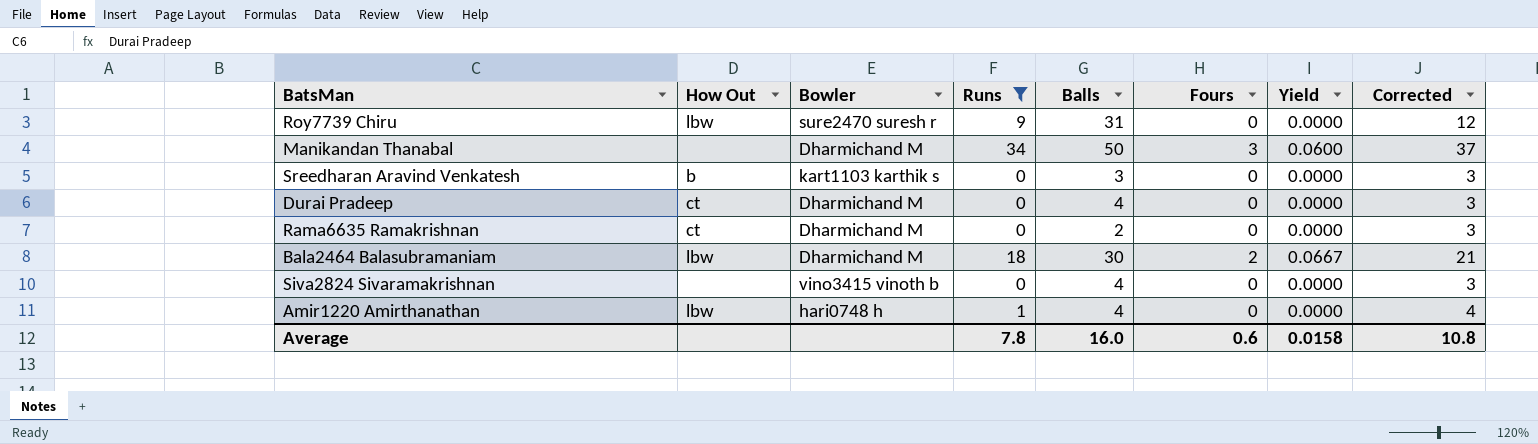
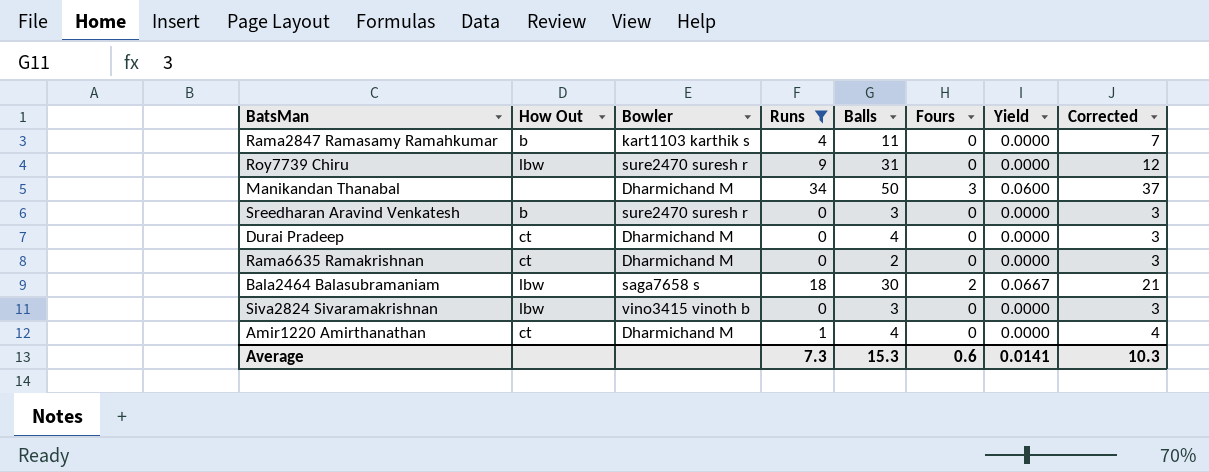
row Rama2847 Ramasamy Ramahkumar: none -> b | kart1103 karthik s | 4 | 11 | 0 | 0.0000 | 7
Sreedharan Aravind Venkatesh | Bowler: kart1103 karthik s -> sure2470 suresh r
Bala2464 Balasubramaniam | Bowler: Dharmichand M -> saga7658 s
Siva2824 Sivaramakrishnan | How Out: none -> lbw
Siva2824 Sivaramakrishnan | Balls: 4 -> 3
Amir1220 Amirthanathan | How Out: lbw -> ct
Amir1220 Amirthanathan | Bowler: hari0748 h -> Dharmichand M
Average | Runs: 7.8 -> 7.3
Average | Balls: 16.0 -> 15.3
Average | Yield: 0.0158 -> 0.0141
Average | Corrected: 10.8 -> 10.3

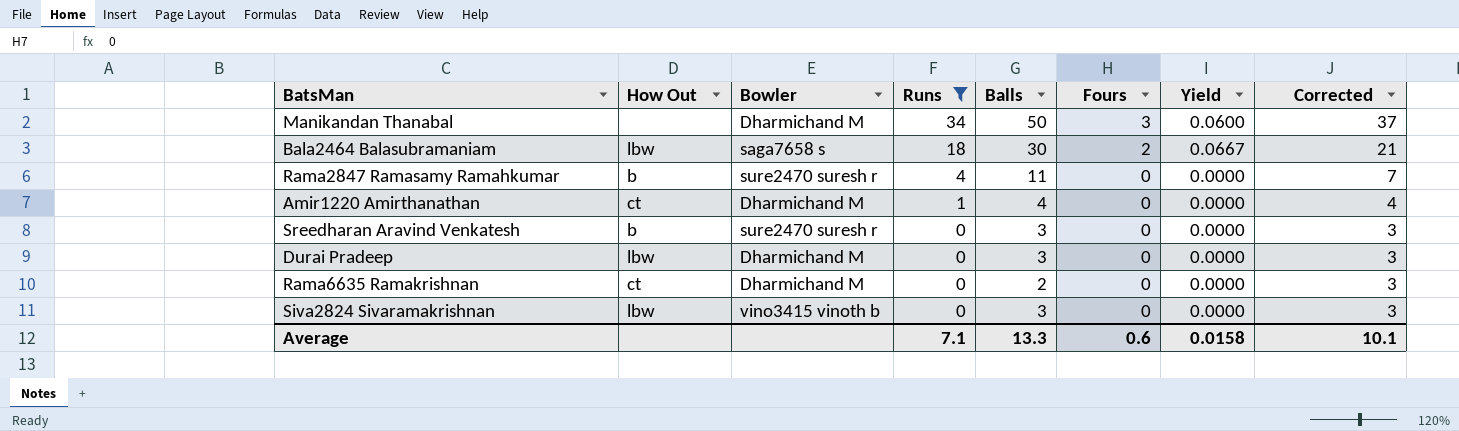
row order: none -> Runs descending
row Roy7739 Chiru: lbw | sure2470 suresh r | 9 | 31 | 0 | 0.0000 | 12 -> none
Rama2847 Ramasamy Ramahkumar | Bowler: kart1103 karthik s -> sure2470 suresh r
Durai Pradeep | How Out: ct -> lbw
Durai Pradeep | Balls: 4 -> 3
Average | Runs: 7.3 -> 7.1
Average | Balls: 15.3 -> 13.3
Average | Yield: 0.0141 -> 0.0158
Average | Corrected: 10.3 -> 10.1

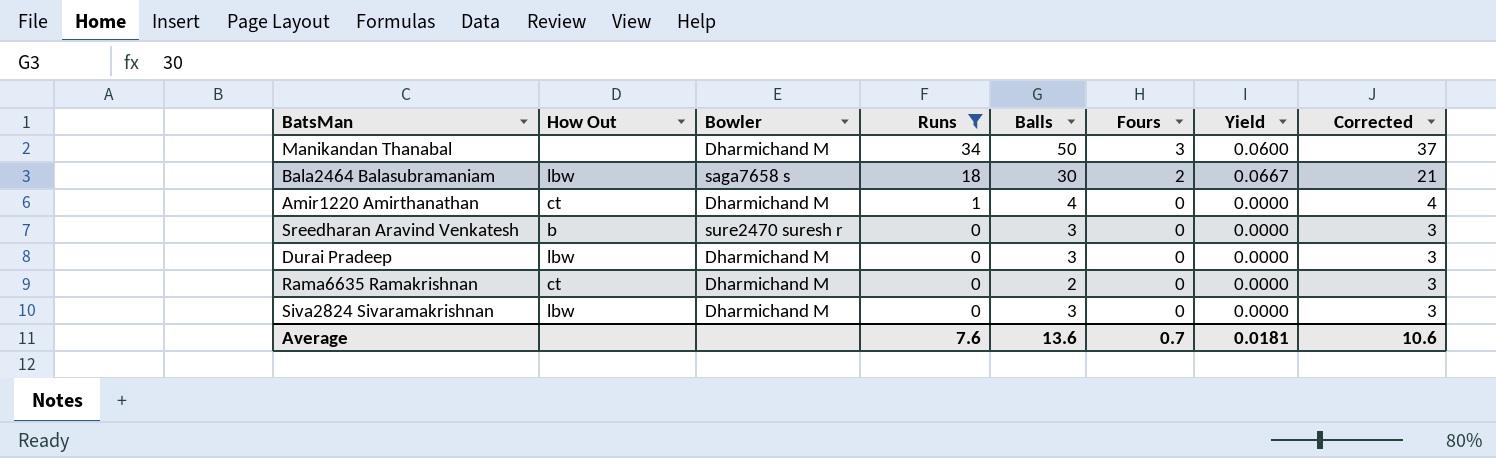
row Rama2847 Ramasamy Ramahkumar: b | sure2470 suresh r | 4 | 11 | 0 | 0.0000 | 7 -> none
Siva2824 Sivaramakrishnan | Bowler: vino3415 vinoth b -> Dharmichand M
Average | Runs: 7.1 -> 7.6
Average | Balls: 13.3 -> 13.6
Average | Fours: 0.6 -> 0.7
Average | Yield: 0.0158 -> 0.0181
Average | Corrected: 10.1 -> 10.6

